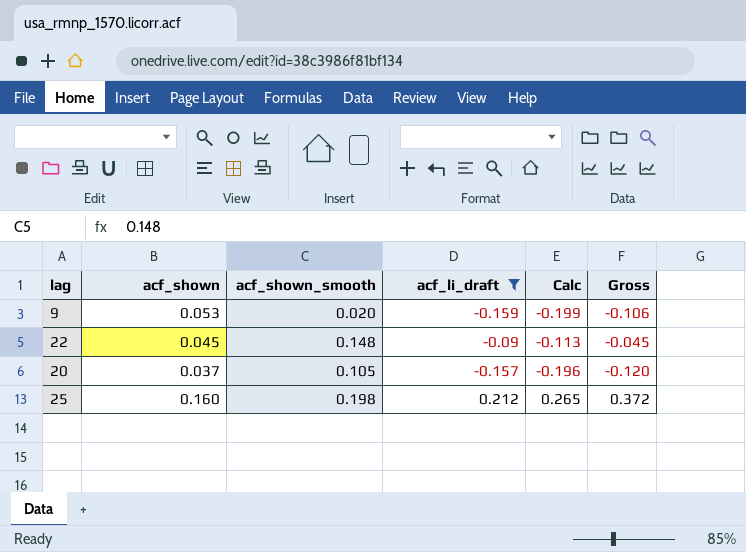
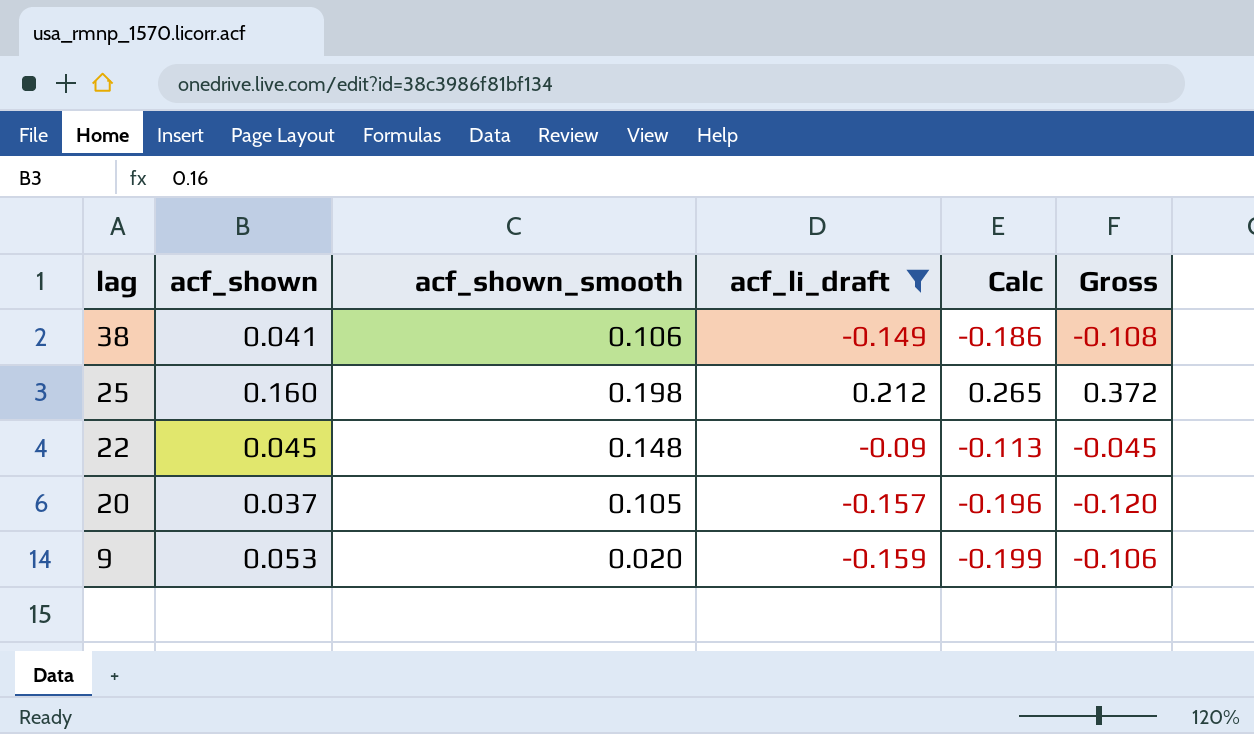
row order: none -> lag descending
row 38: none -> 0.041 | 0.106 | -0.149 | -0.186 | -0.108

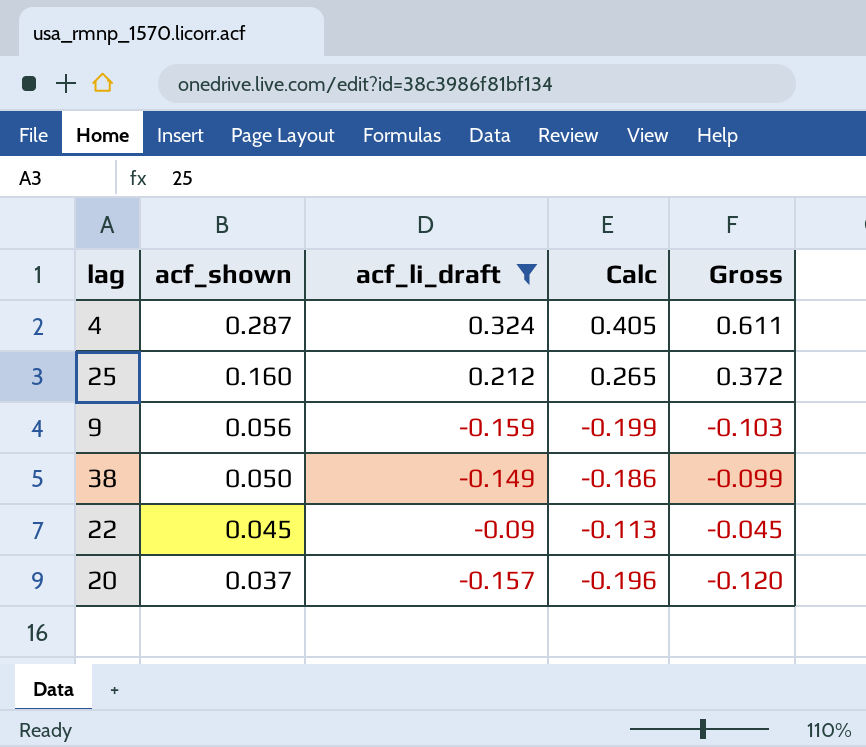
row order: lag descending -> acf_shown descending
column acf_shown_smooth | position: 3 -> none
row 4: none -> 0.287 | 0.324 | 0.405 | 0.611
9 | acf_shown: 0.053 -> 0.056
9 | Gross: -0.106 -> -0.103
38 | acf_shown: 0.041 -> 0.050
38 | Gross: -0.108 -> -0.099

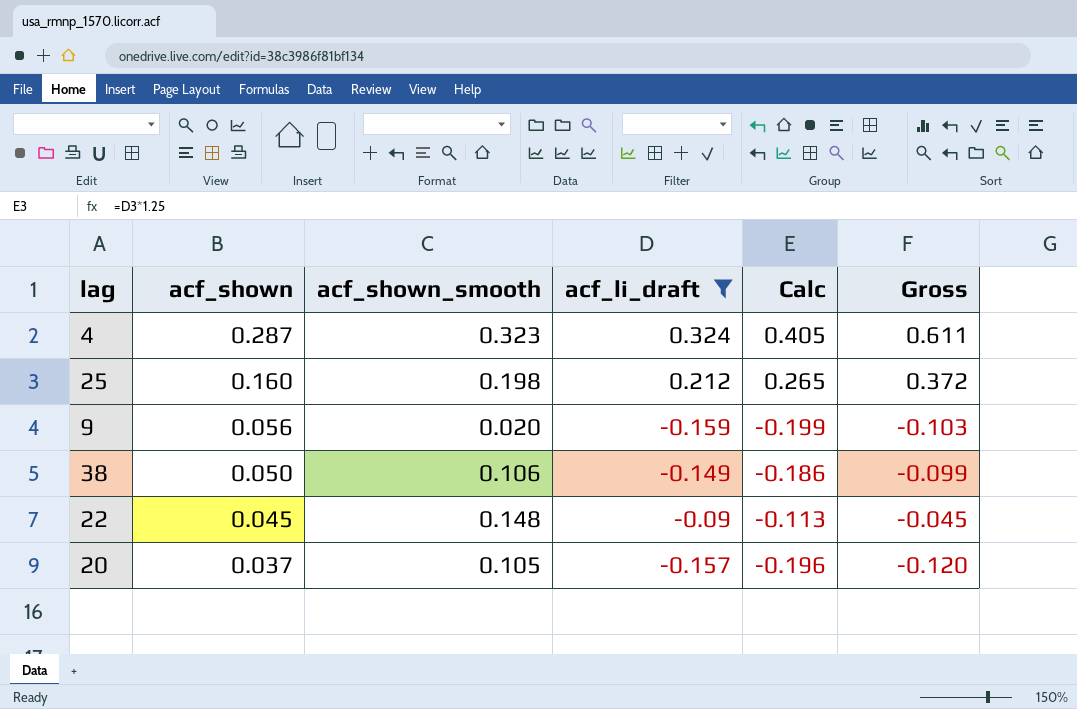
column acf_shown_smooth | position: none -> 3

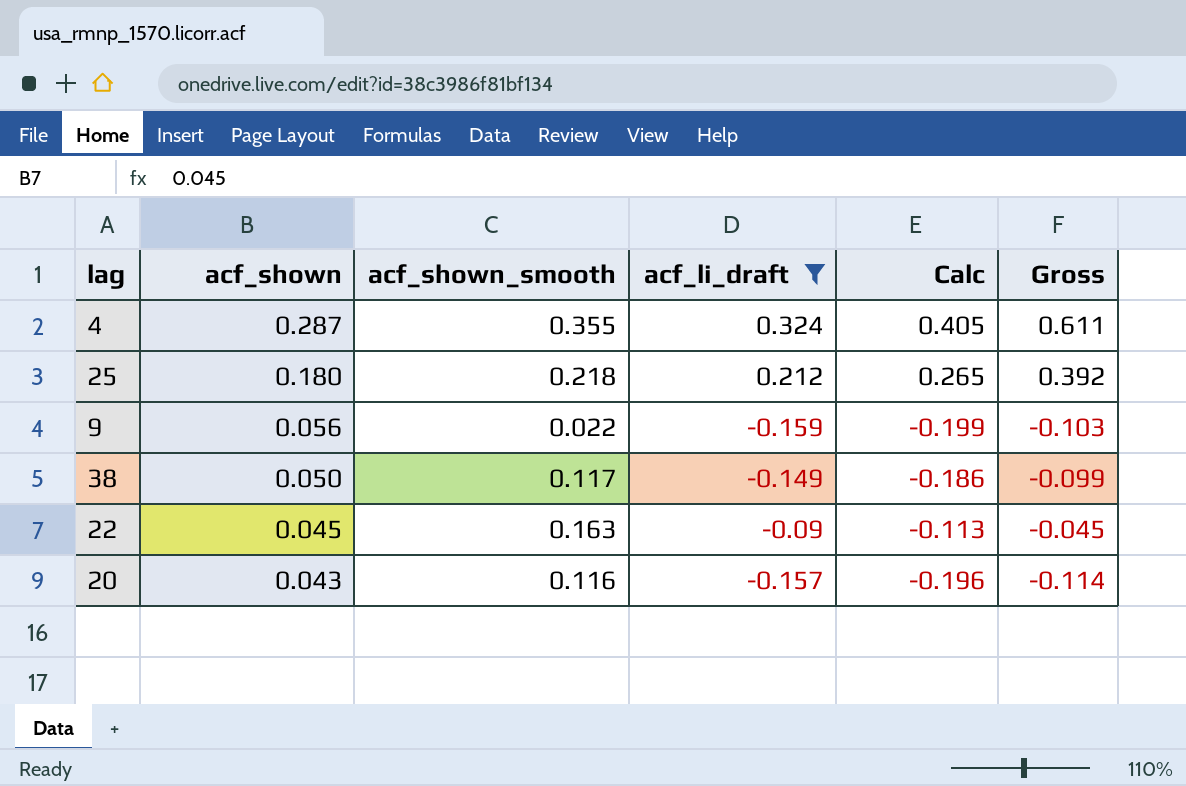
4 | acf_shown_smooth: 0.323 -> 0.355
25 | acf_shown: 0.160 -> 0.180
25 | acf_shown_smooth: 0.198 -> 0.218
25 | Gross: 0.372 -> 0.392
9 | acf_shown_smooth: 0.020 -> 0.022
38 | acf_shown_smooth: 0.106 -> 0.117
22 | acf_shown_smooth: 0.148 -> 0.163
20 | acf_shown: 0.037 -> 0.043
20 | acf_shown_smooth: 0.105 -> 0.116
20 | Gross: -0.120 -> -0.114

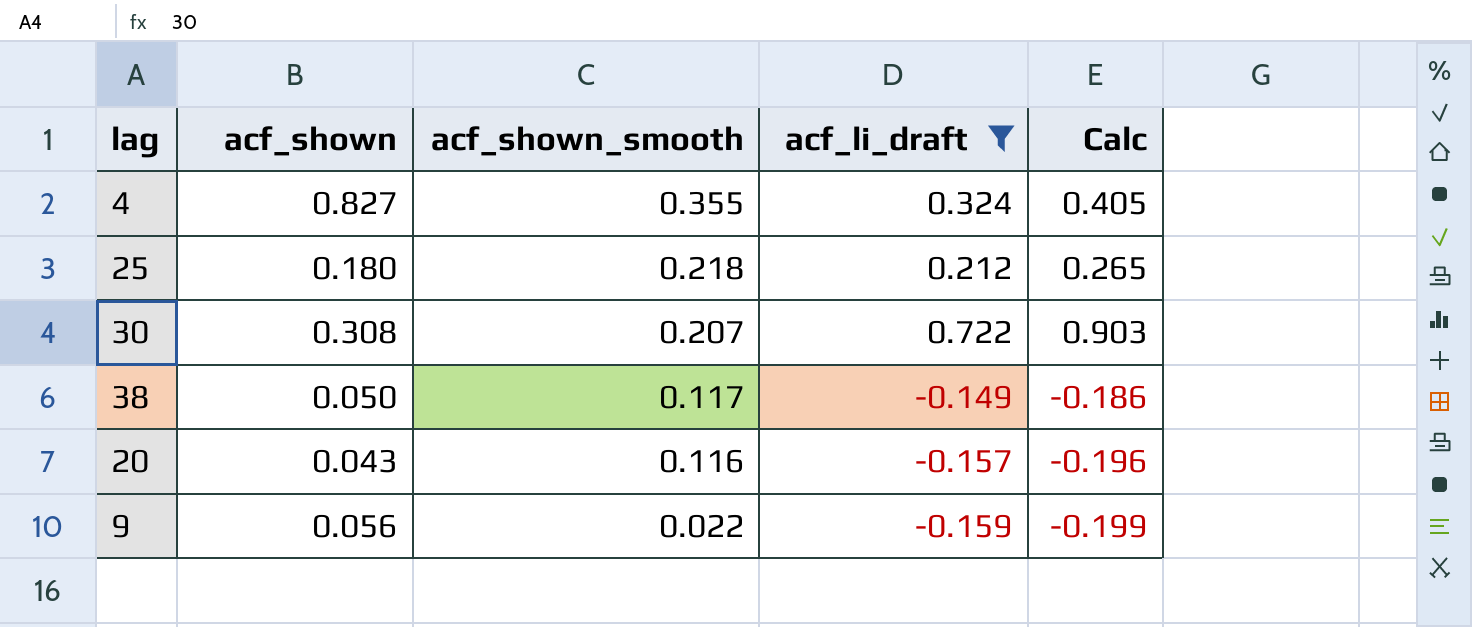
row order: acf_shown descending -> acf_shown_smooth descending
column Gross | formula: [acf_shown] + [acf_li_draft] -> none
row 22: 0.045 | 0.163 | -0.09 | -0.113 | -0.045 -> none
4 | acf_shown: 0.287 -> 0.827
row 30: none -> 0.308 | 0.207 | 0.722 | 0.903

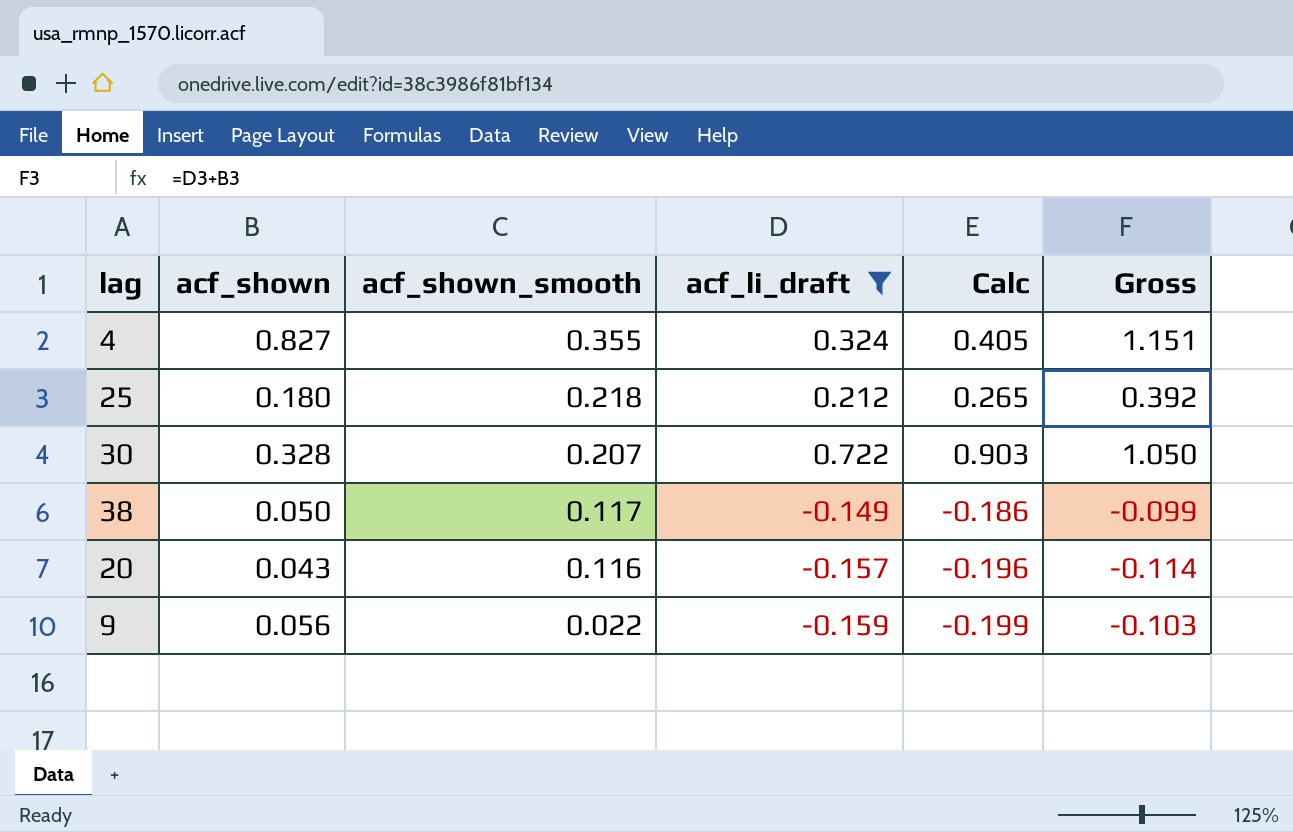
column Gross | formula: none -> [acf_shown] + [acf_li_draft]
30 | acf_shown: 0.308 -> 0.328

